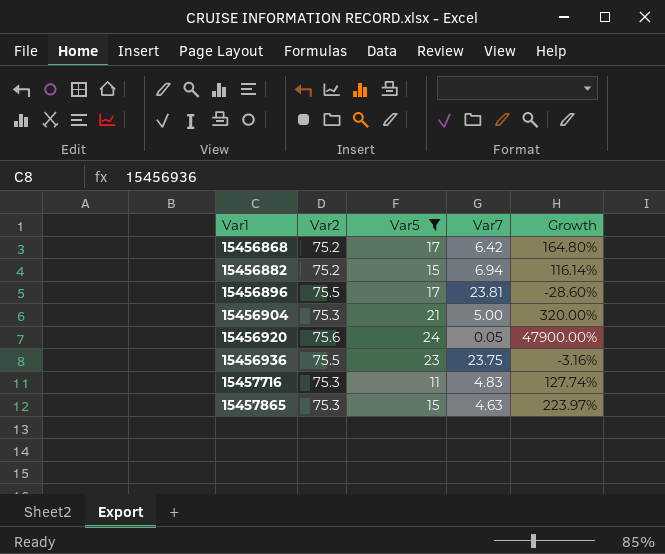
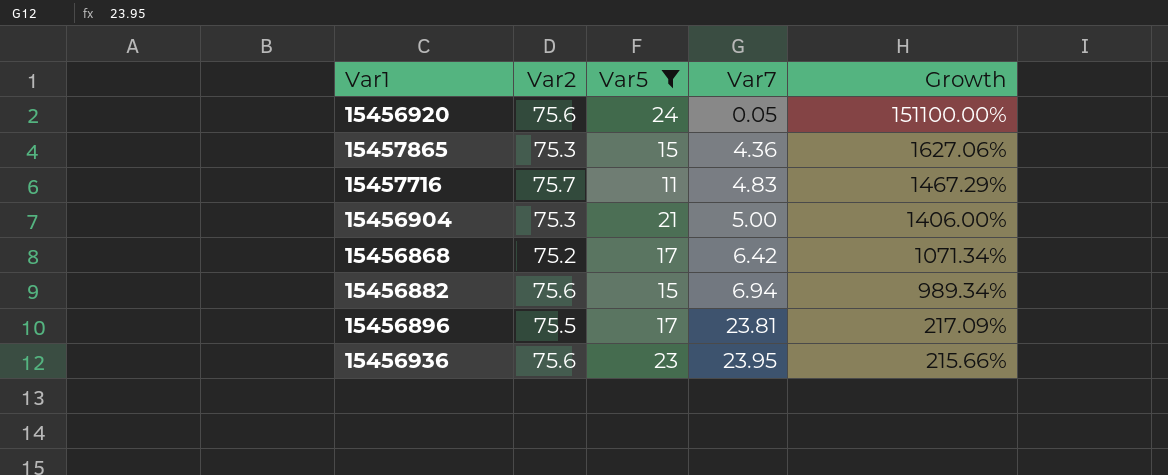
row order: Var1 ascending -> Var7 ascending
column Growth | formula: ([Var5] - [Var7]) / [Var7] -> ([Var2] - [Var7]) / [Var7]
15457865 | Var7: 4.63 -> 4.36
15457716 | Var2: 75.3 -> 75.7
15456882 | Var2: 75.2 -> 75.6
15456936 | Var2: 75.5 -> 75.6
15456936 | Var7: 23.75 -> 23.95

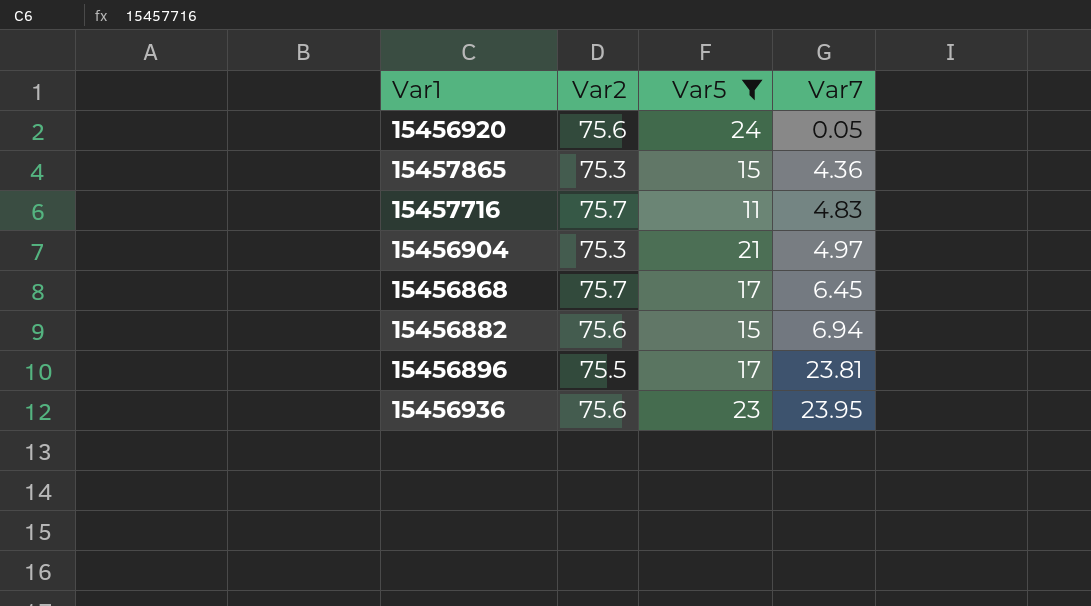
column Growth | formula: ([Var2] - [Var7]) / [Var7] -> none
15456904 | Var7: 5.00 -> 4.97
15456868 | Var2: 75.2 -> 75.7
15456868 | Var7: 6.42 -> 6.45

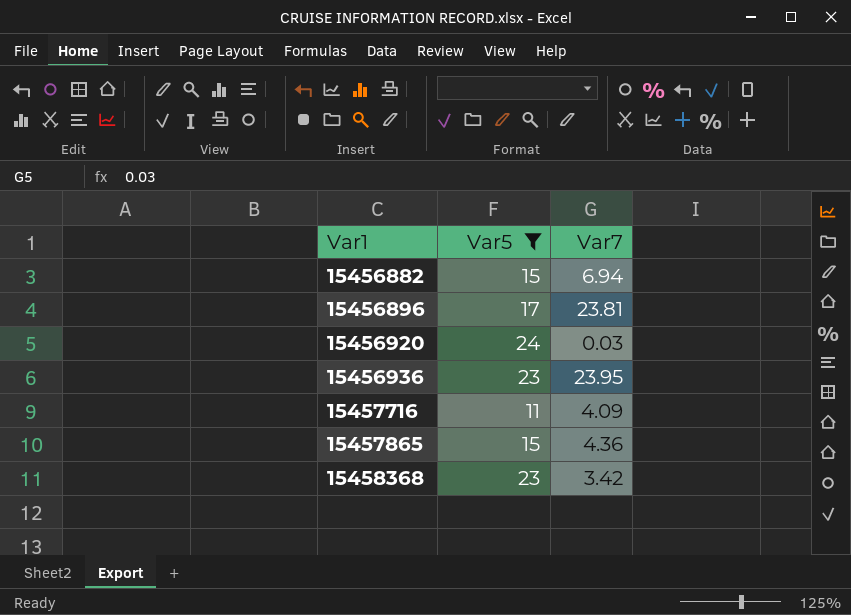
row order: Var7 ascending -> Var1 ascending
column Var2 | position: 2 -> none
row 15456904: 75.3 | 21 | 4.97 -> none
row 15456868: 75.7 | 17 | 6.45 -> none
15456920 | Var7: 0.05 -> 0.03
15457716 | Var7: 4.83 -> 4.09
row 15458368: none -> 23 | 3.42

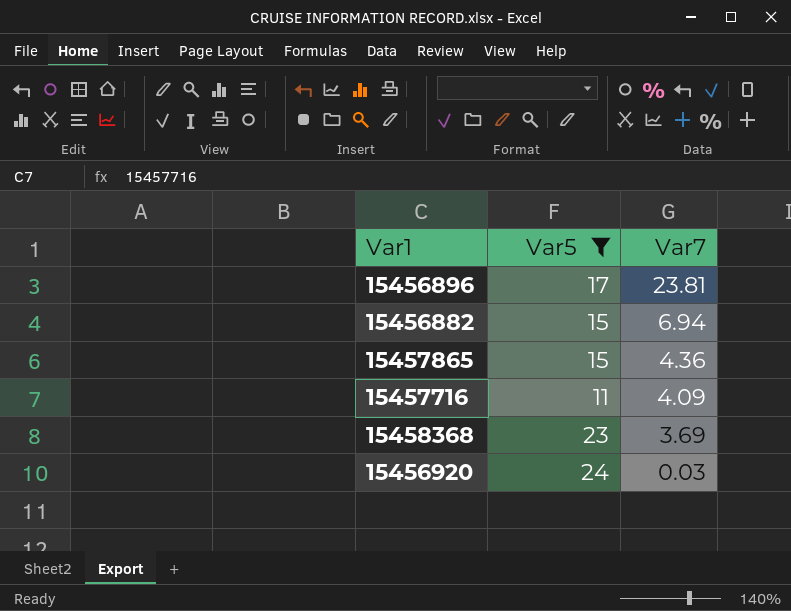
row order: Var1 ascending -> Var7 descending
row 15456936: 23 | 23.95 -> none
15458368 | Var7: 3.42 -> 3.69

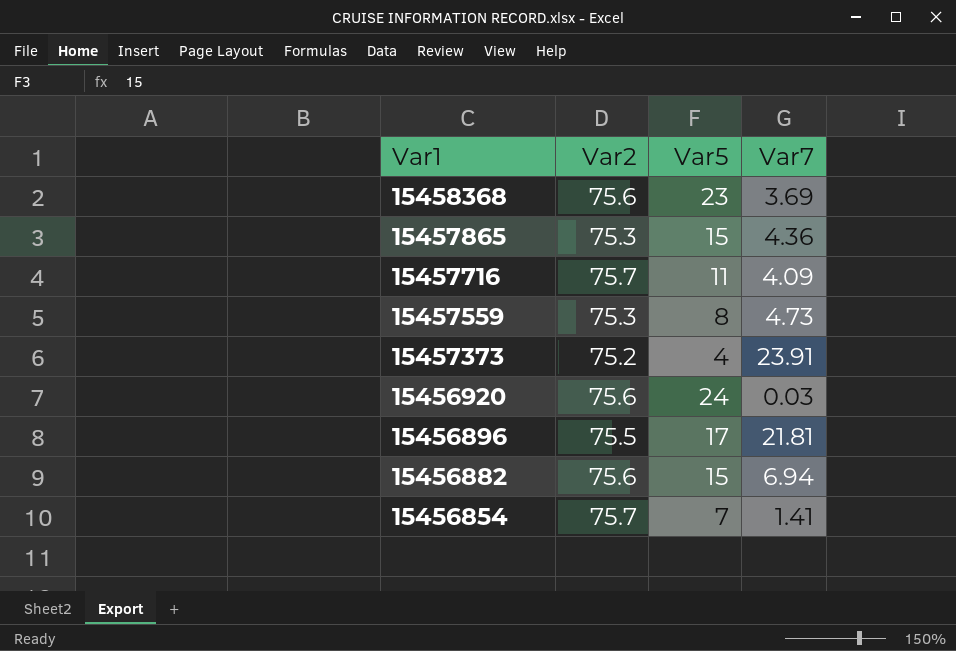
filter: Var5 >= 11 -> none
row order: Var7 descending -> Var1 descending
column Var2 | position: none -> 2
15456896 | Var7: 23.81 -> 21.81

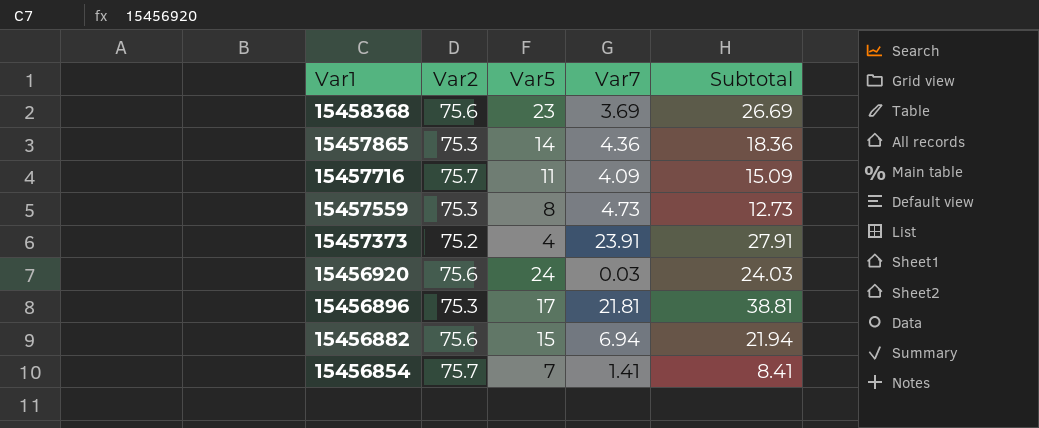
column Subtotal | formula: none -> [Var5] + [Var7]
15457865 | Var5: 15 -> 14
15456896 | Var2: 75.5 -> 75.3

